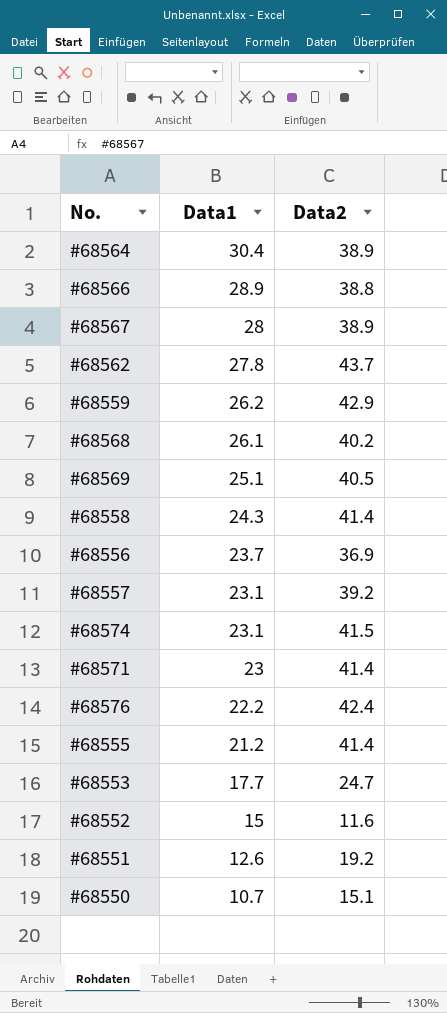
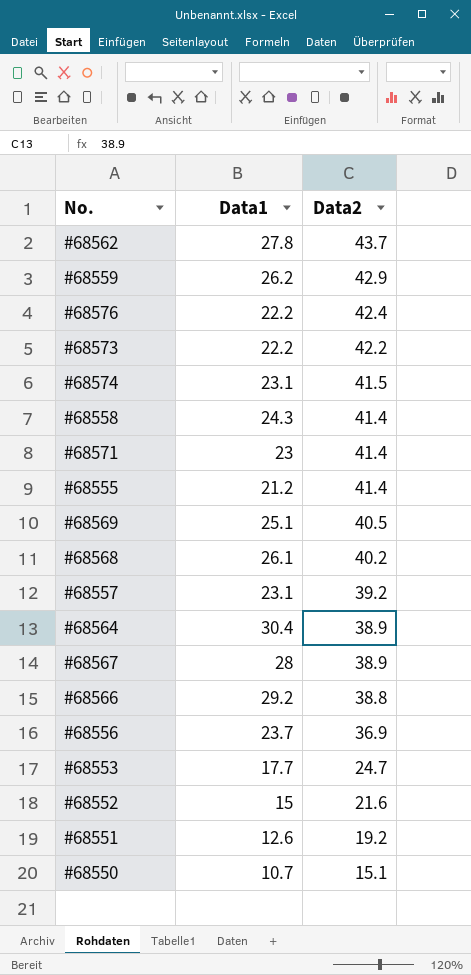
row order: Data1 descending -> Data2 descending
row #68573: none -> 22.2 | 42.2
#68566 | Data1: 28.9 -> 29.2
#68552 | Data2: 11.6 -> 21.6

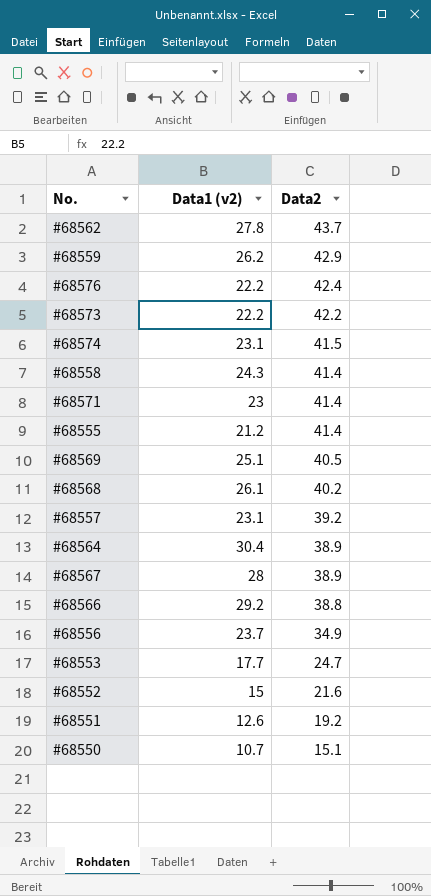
column name: Data1 -> Data1 (v2)
#68556 | Data2: 36.9 -> 34.9

